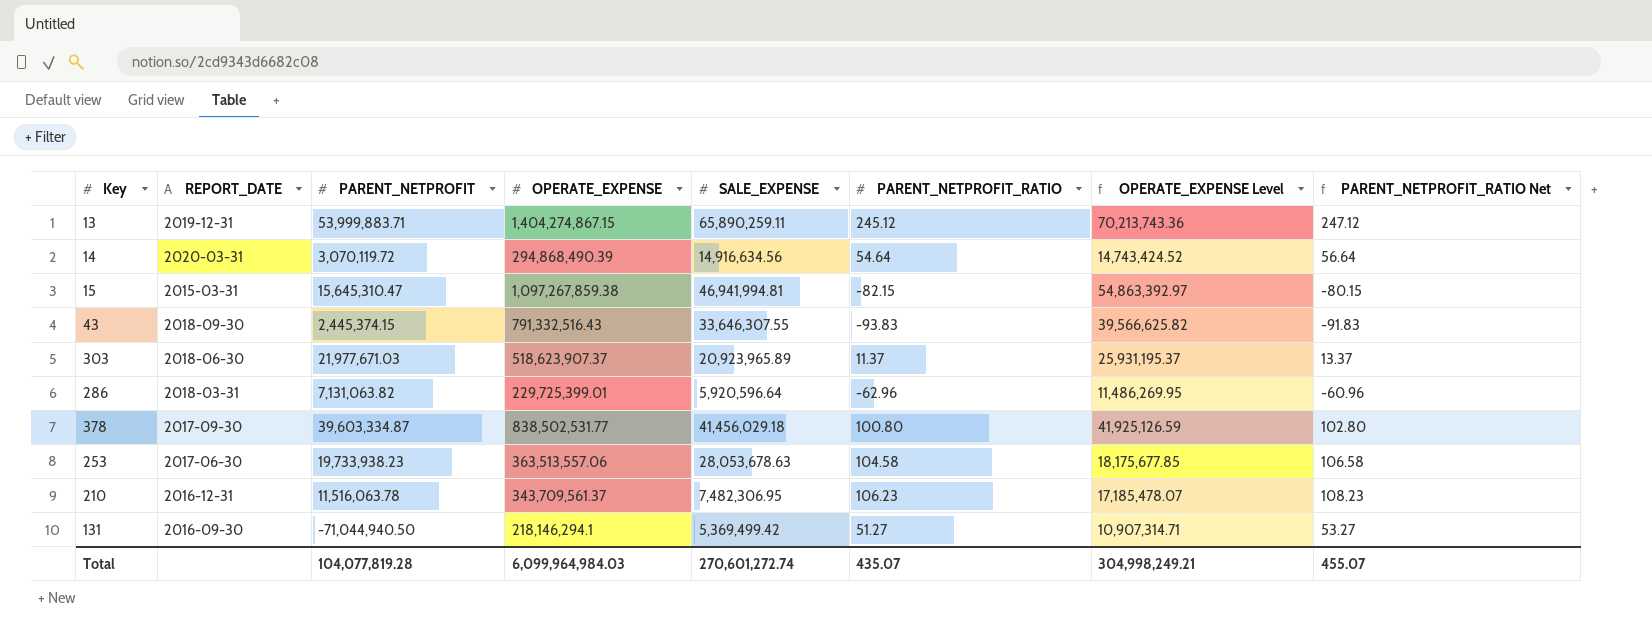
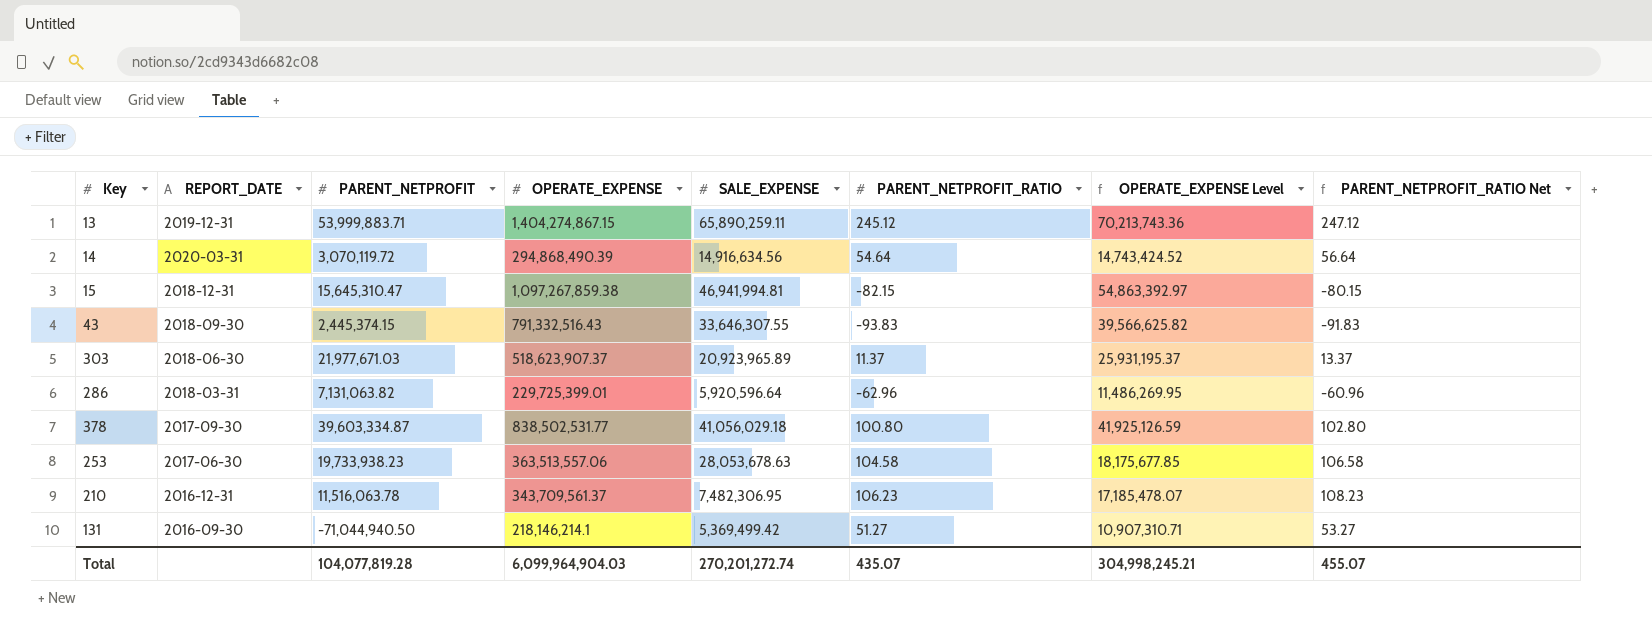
15 | REPORT_DATE: 2015-03-31 -> 2018-12-31
378 | SALE_EXPENSE: 41,456,029.18 -> 41,056,029.18
131 | OPERATE_EXPENSE: 218,146,294.1 -> 218,146,214.1
131 | OPERATE_EXPENSE Level: 10,907,314.71 -> 10,907,310.71
Total | OPERATE_EXPENSE: 6,099,964,984.03 -> 6,099,964,904.03
Total | SALE_EXPENSE: 270,601,272.74 -> 270,201,272.74
Total | OPERATE_EXPENSE Level: 304,998,249.21 -> 304,998,245.21

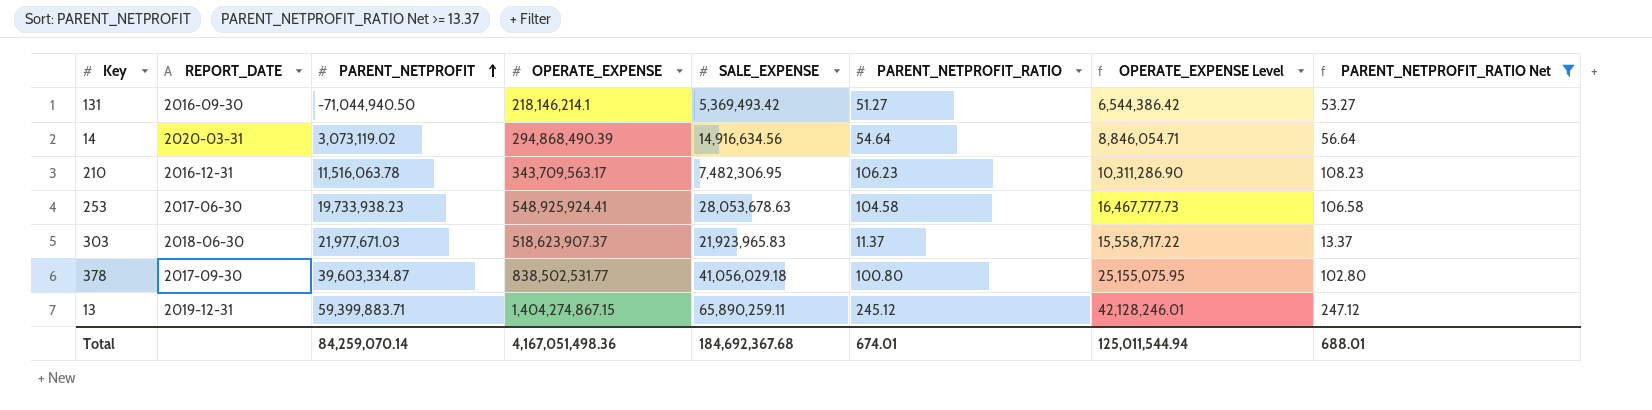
filter: none -> PARENT_NETPROFIT_RATIO Net >= 13.37
row order: none -> PARENT_NETPROFIT ascending
column OPERATE_EXPENSE Level | formula: [OPERATE_EXPENSE] * 0.05 -> [OPERATE_EXPENSE] * 0.03
131 | SALE_EXPENSE: 5,369,499.42 -> 5,369,493.42
14 | PARENT_NETPROFIT: 3,070,119.72 -> 3,073,119.02
210 | OPERATE_EXPENSE: 343,709,561.37 -> 343,709,563.17
253 | OPERATE_EXPENSE: 363,513,557.06 -> 548,925,924.41
303 | SALE_EXPENSE: 20,923,965.89 -> 21,923,965.83
13 | PARENT_NETPROFIT: 53,999,883.71 -> 59,399,883.71
Total | PARENT_NETPROFIT: 104,077,819.28 -> 84,259,070.14
Total | OPERATE_EXPENSE: 6,099,964,904.03 -> 4,167,051,498.36
Total | SALE_EXPENSE: 270,201,272.74 -> 184,692,367.68
Total | PARENT_NETPROFIT_RATIO: 435.07 -> 674.01
Total | OPERATE_EXPENSE Level: 304,998,245.21 -> 125,011,544.94
Total | PARENT_NETPROFIT_RATIO Net: 455.07 -> 688.01

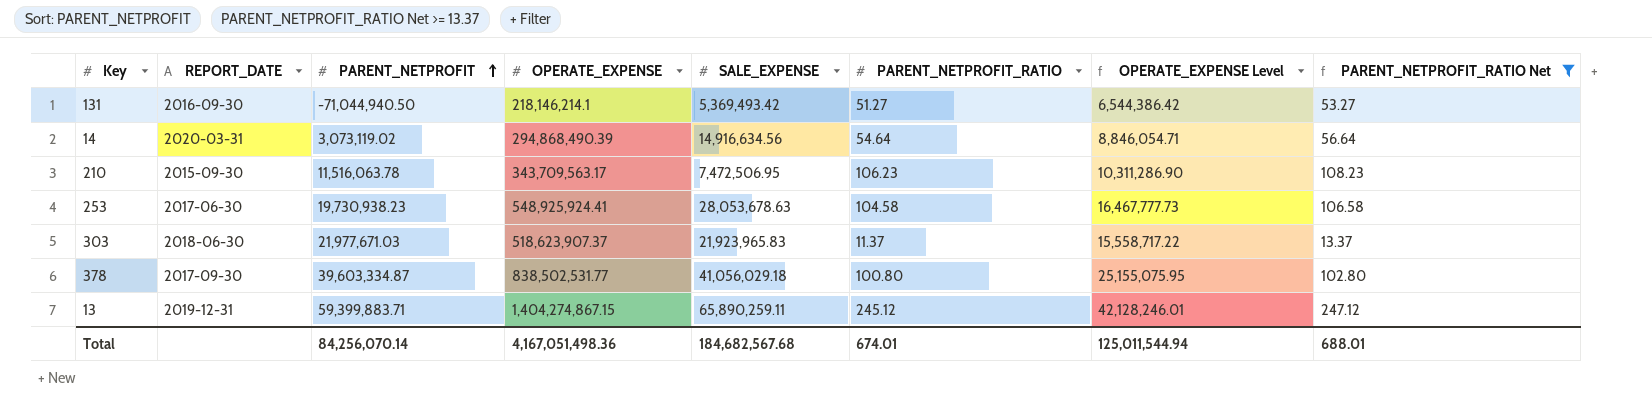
210 | REPORT_DATE: 2016-12-31 -> 2015-09-30
210 | SALE_EXPENSE: 7,482,306.95 -> 7,472,506.95
253 | PARENT_NETPROFIT: 19,733,938.23 -> 19,730,938.23
Total | PARENT_NETPROFIT: 84,259,070.14 -> 84,256,070.14
Total | SALE_EXPENSE: 184,692,367.68 -> 184,682,567.68

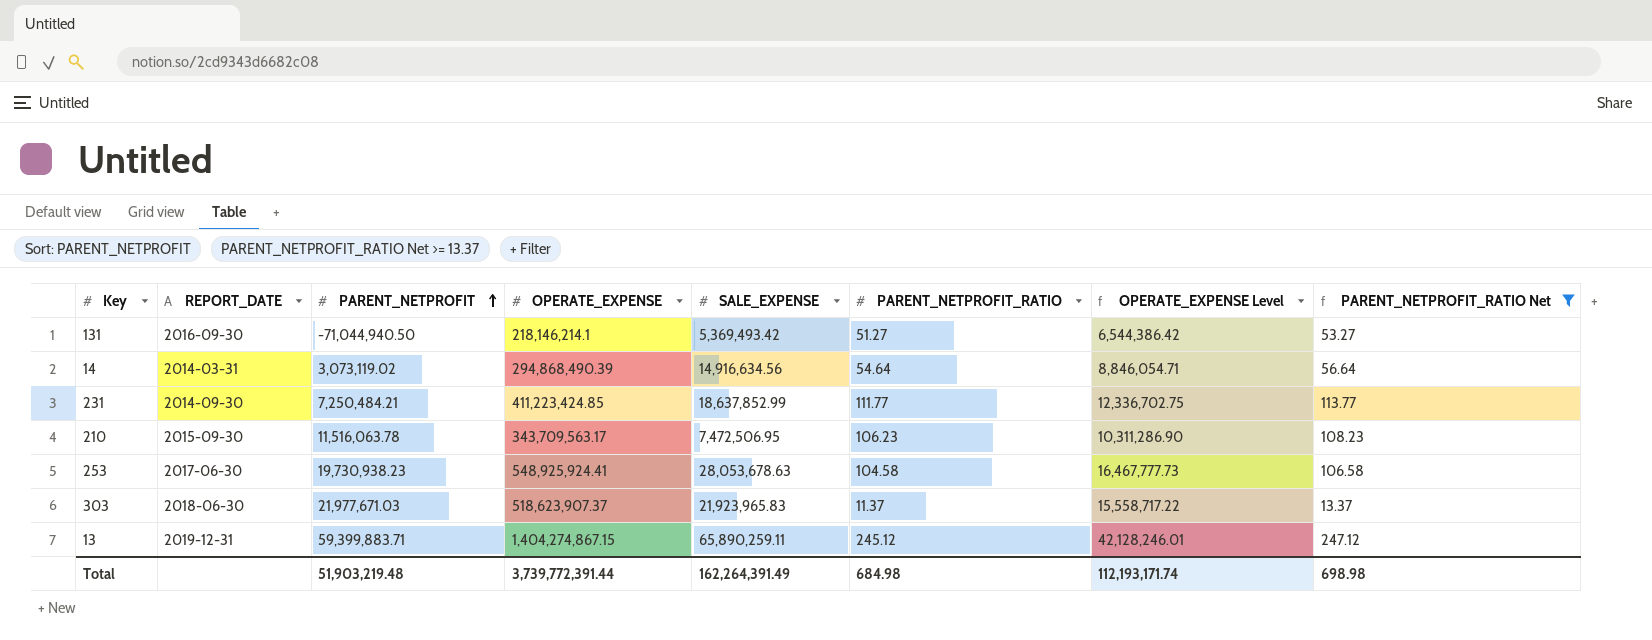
row 378: 2017-09-30 | 39,603,334.87 | 838,502,531.77 | 41,056,029.18 | 100.80 | 25,155,075.95 | 102.80 -> none
14 | REPORT_DATE: 2020-03-31 -> 2014-03-31
row 231: none -> 2014-09-30 | 7,250,484.21 | 411,223,424.85 | 18,637,852.99 | 111.77 | 12,336,702.75 | 113.77
Total | PARENT_NETPROFIT: 84,256,070.14 -> 51,903,219.48
Total | OPERATE_EXPENSE: 4,167,051,498.36 -> 3,739,772,391.44
Total | SALE_EXPENSE: 184,682,567.68 -> 162,264,391.49
Total | PARENT_NETPROFIT_RATIO: 674.01 -> 684.98
Total | OPERATE_EXPENSE Level: 125,011,544.94 -> 112,193,171.74
Total | PARENT_NETPROFIT_RATIO Net: 688.01 -> 698.98

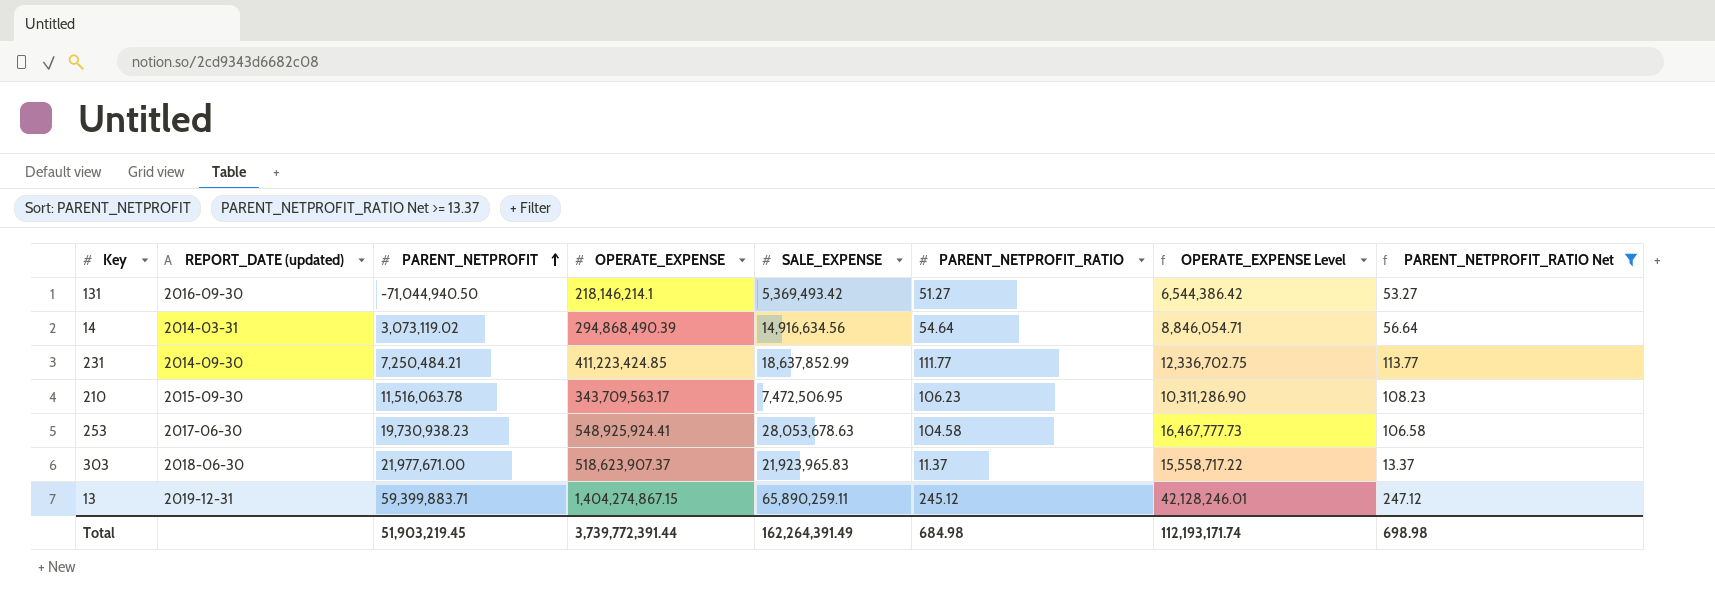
column name: REPORT_DATE -> REPORT_DATE (updated)
303 | PARENT_NETPROFIT: 21,977,671.03 -> 21,977,671.00
Total | PARENT_NETPROFIT: 51,903,219.48 -> 51,903,219.45

